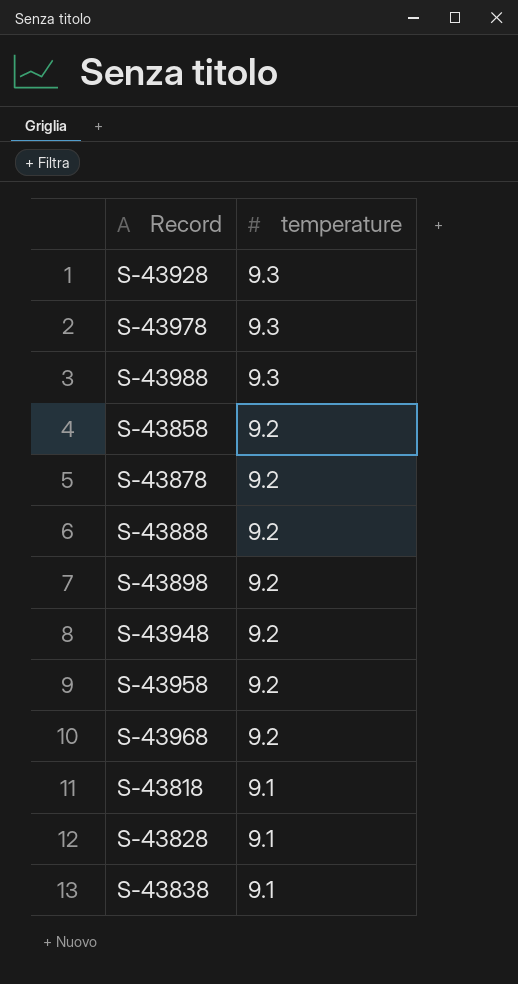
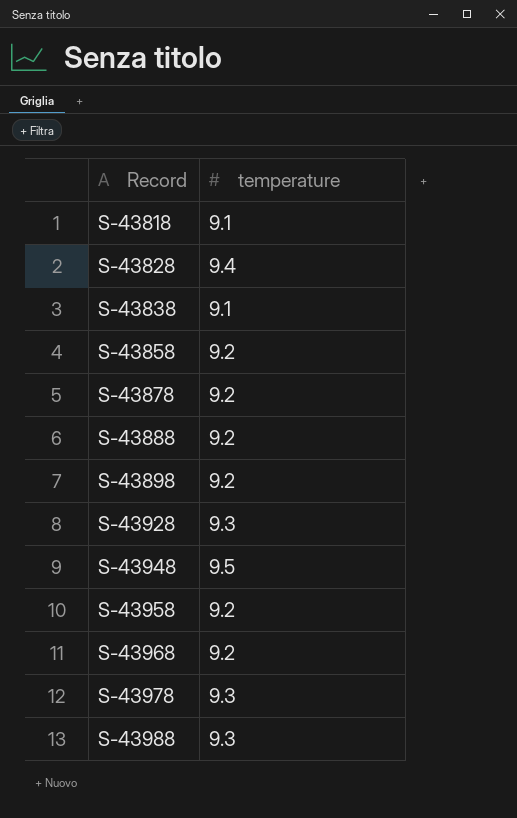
row order: temperature descending -> Record ascending
S-43828 | temperature: 9.1 -> 9.4
S-43948 | temperature: 9.2 -> 9.5

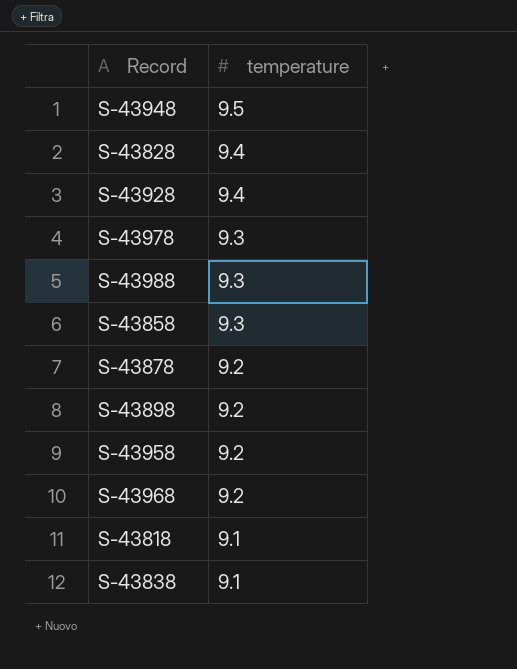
row order: Record ascending -> temperature descending
row S-43888: 9.2 -> none
S-43928 | temperature: 9.3 -> 9.4
S-43858 | temperature: 9.2 -> 9.3

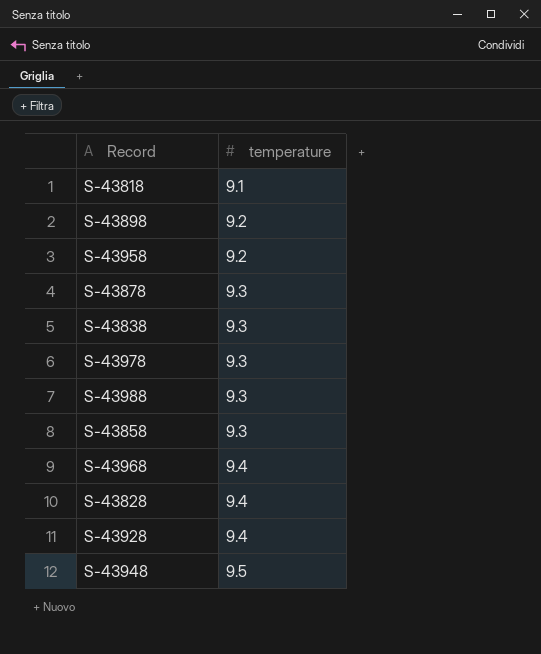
row order: temperature descending -> temperature ascending
S-43878 | temperature: 9.2 -> 9.3
S-43838 | temperature: 9.1 -> 9.3
S-43968 | temperature: 9.2 -> 9.4

